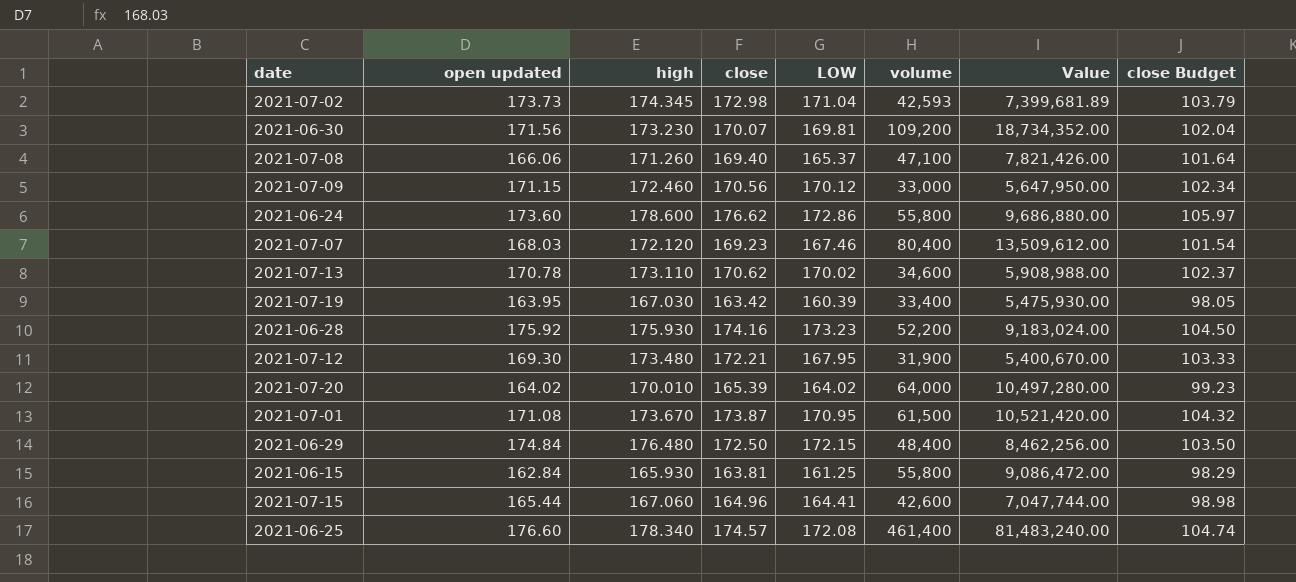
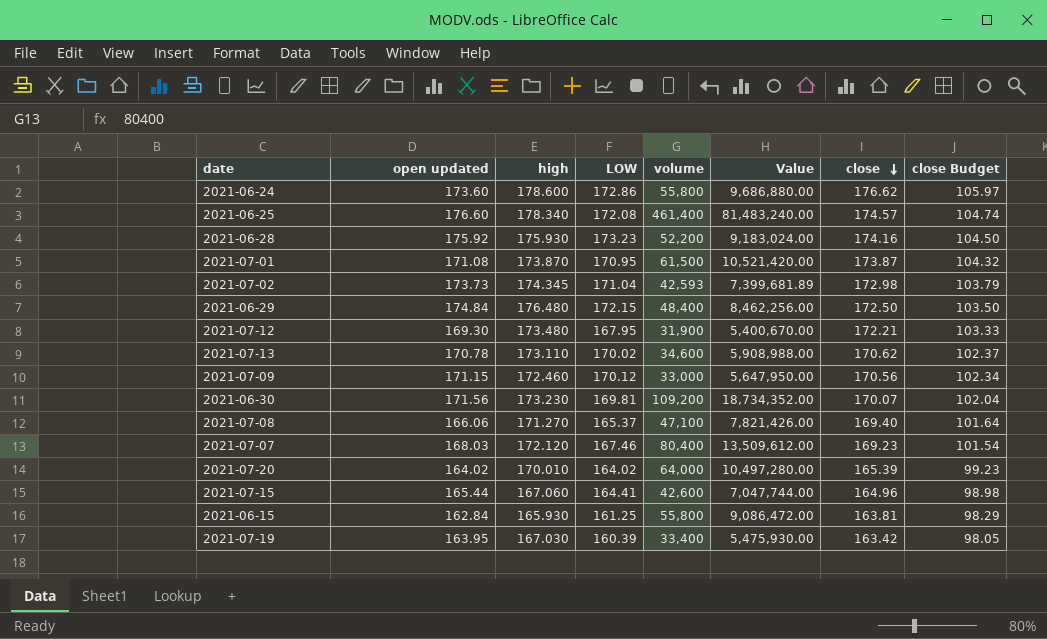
row order: none -> close descending
column close | position: 4 -> 7
2021-07-01 | high: 173.670 -> 173.870
2021-07-08 | high: 171.260 -> 171.270

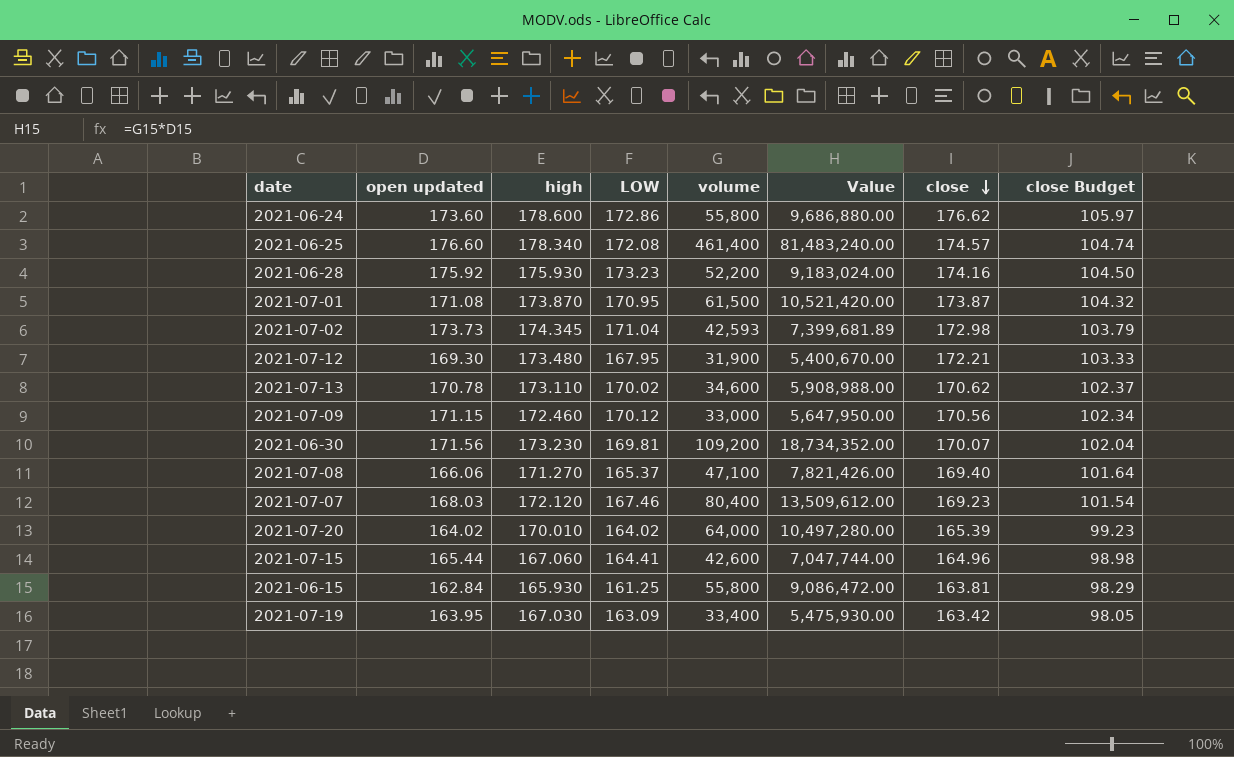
row 2021-06-29: 174.84 | 176.480 | 172.15 | 48,400 | 8,462,256.00 | 172.50 | 103.50 -> none
2021-07-19 | LOW: 160.39 -> 163.09

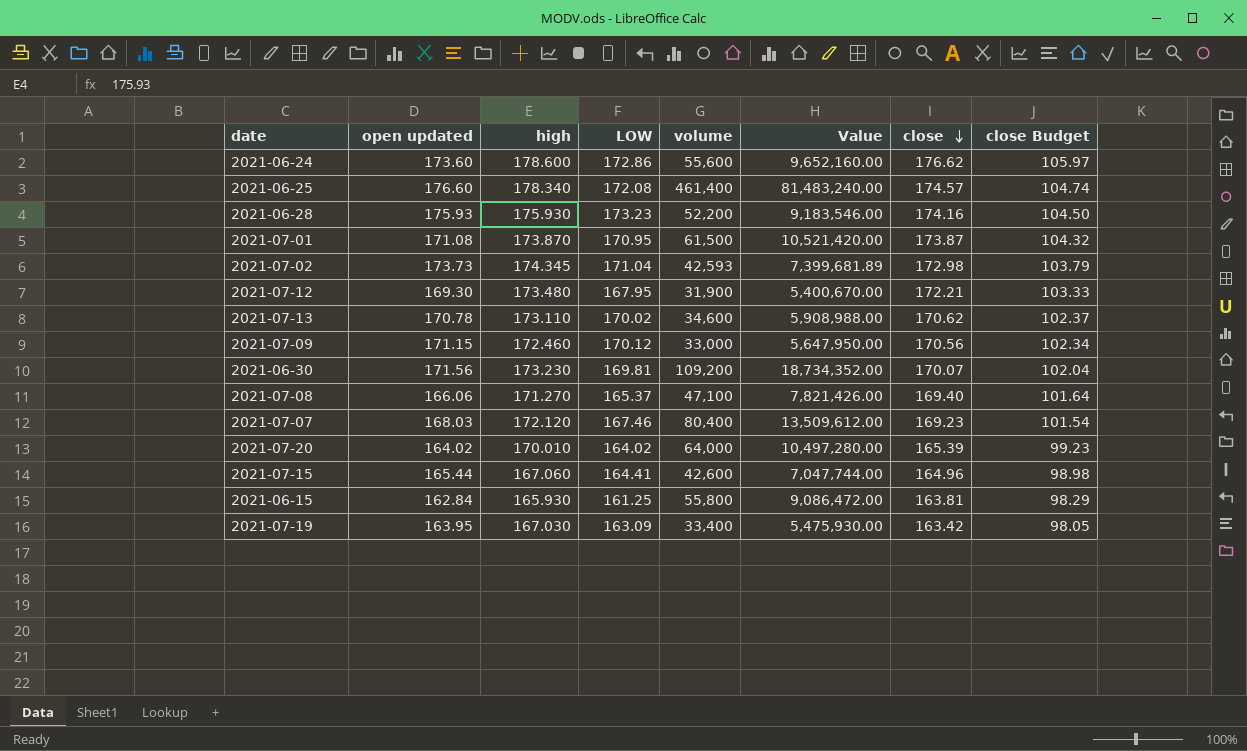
2021-06-24 | volume: 55,800 -> 55,600
2021-06-24 | Value: 9,686,880.00 -> 9,652,160.00
2021-06-28 | open updated: 175.92 -> 175.93
2021-06-28 | Value: 9,183,024.00 -> 9,183,546.00

